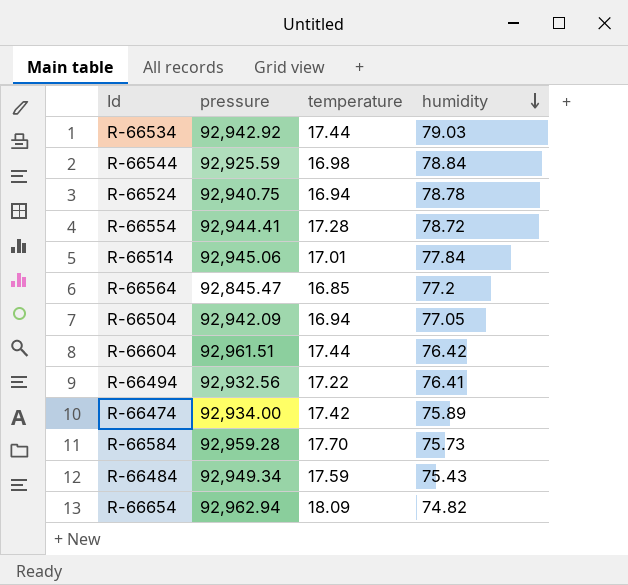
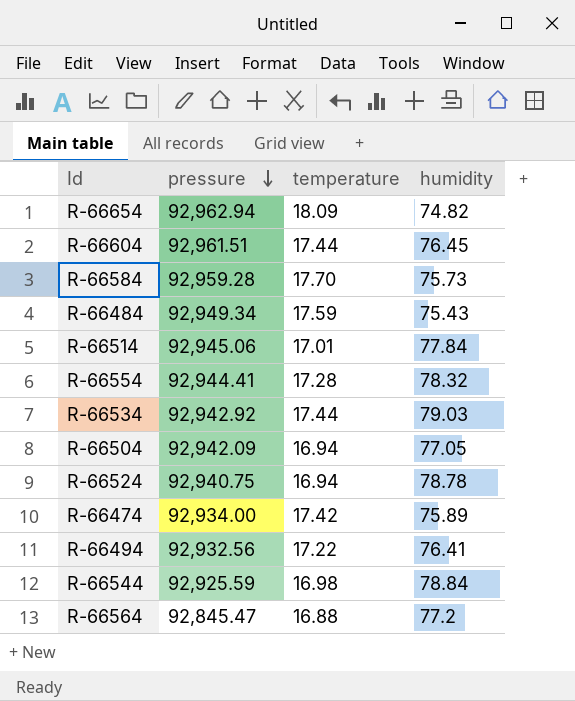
row order: humidity descending -> pressure descending
R-66604 | humidity: 76.42 -> 76.45
R-66554 | humidity: 78.72 -> 78.32
R-66564 | temperature: 16.85 -> 16.88

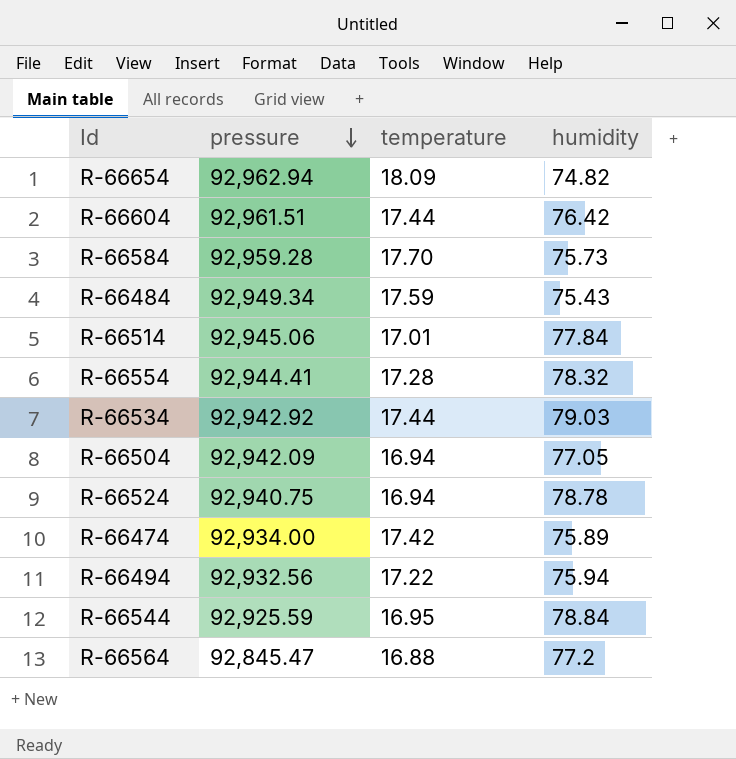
R-66604 | humidity: 76.45 -> 76.42
R-66494 | humidity: 76.41 -> 75.94
R-66544 | temperature: 16.98 -> 16.95

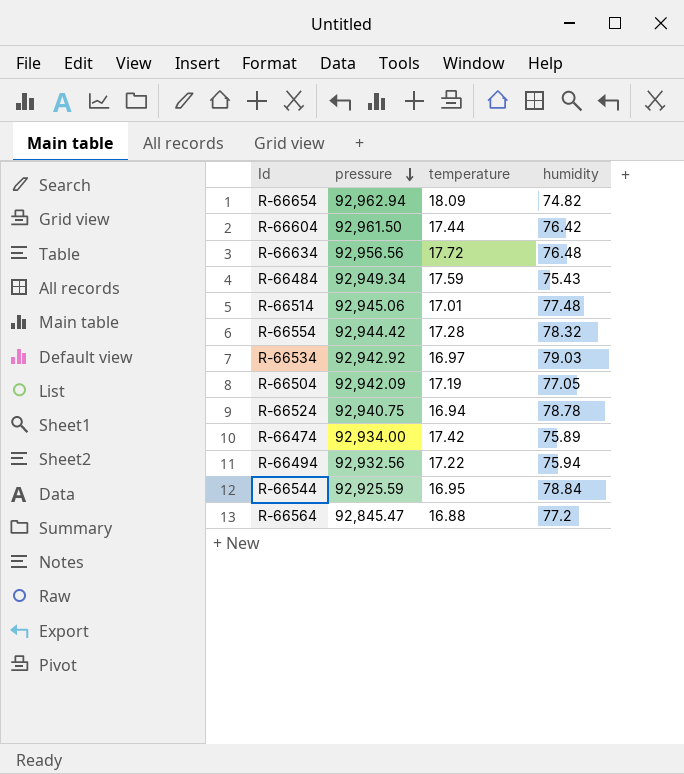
row R-66584: 92,959.28 | 17.70 | 75.73 -> none
R-66604 | pressure: 92,961.51 -> 92,961.50
row R-66634: none -> 92,956.56 | 17.72 | 76.48
R-66514 | humidity: 77.84 -> 77.48
R-66554 | pressure: 92,944.41 -> 92,944.42
R-66534 | temperature: 17.44 -> 16.97
R-66504 | temperature: 16.94 -> 17.19

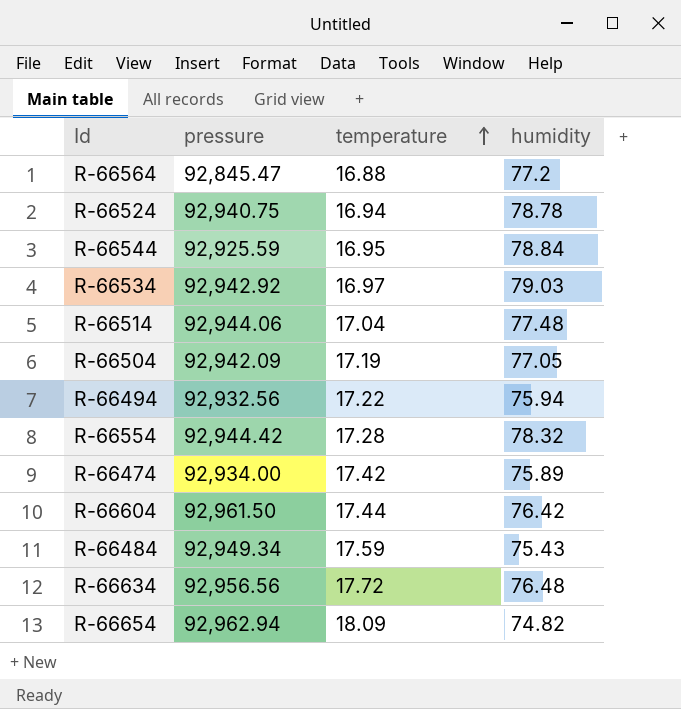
row order: pressure descending -> temperature ascending
R-66514 | pressure: 92,945.06 -> 92,944.06
R-66514 | temperature: 17.01 -> 17.04

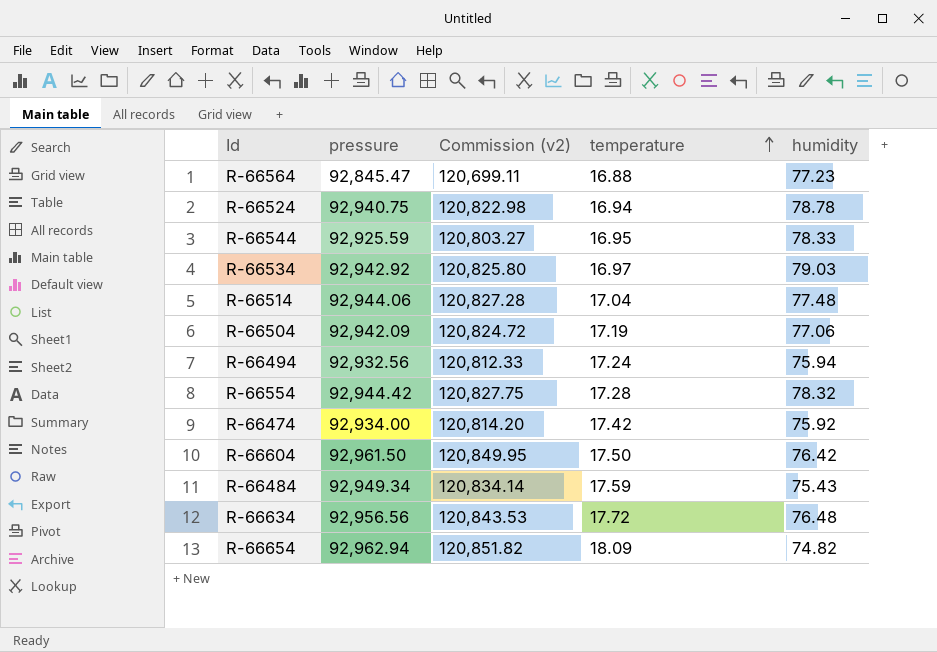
column Commission (v2) | formula: none -> [pressure] * 1.3
R-66564 | humidity: 77.2 -> 77.23
R-66544 | humidity: 78.84 -> 78.33
R-66504 | humidity: 77.05 -> 77.06
R-66494 | temperature: 17.22 -> 17.24
R-66474 | humidity: 75.89 -> 75.92
R-66604 | temperature: 17.44 -> 17.50

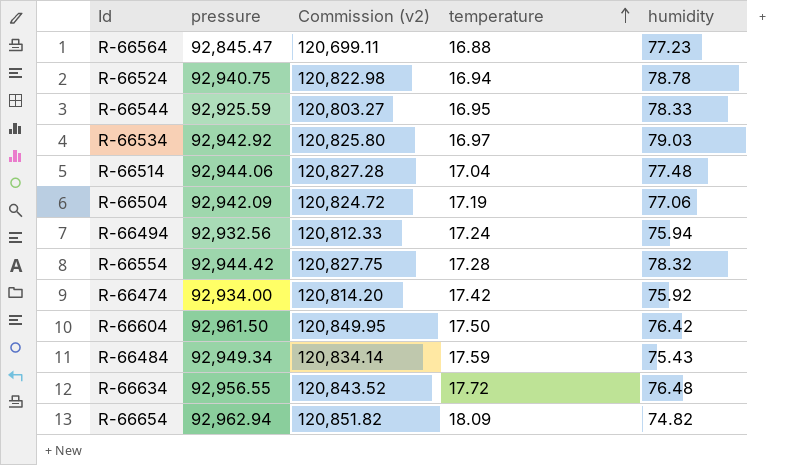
R-66634 | pressure: 92,956.56 -> 92,956.55
R-66634 | Commission (v2): 120,843.53 -> 120,843.52

